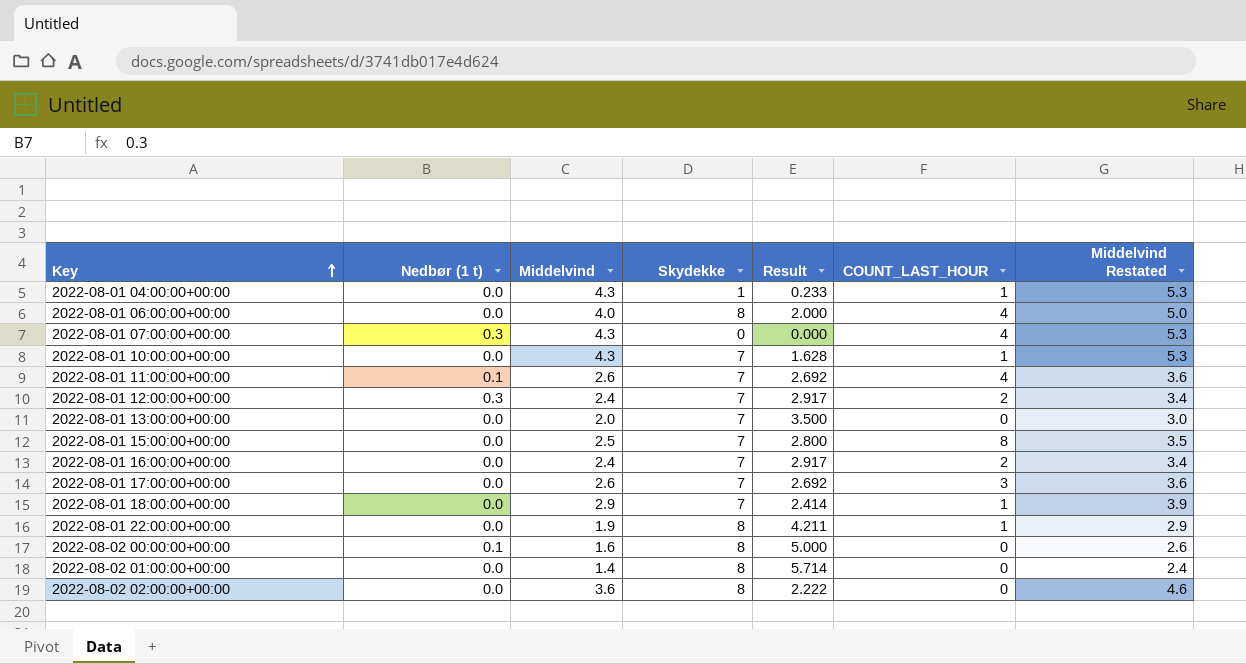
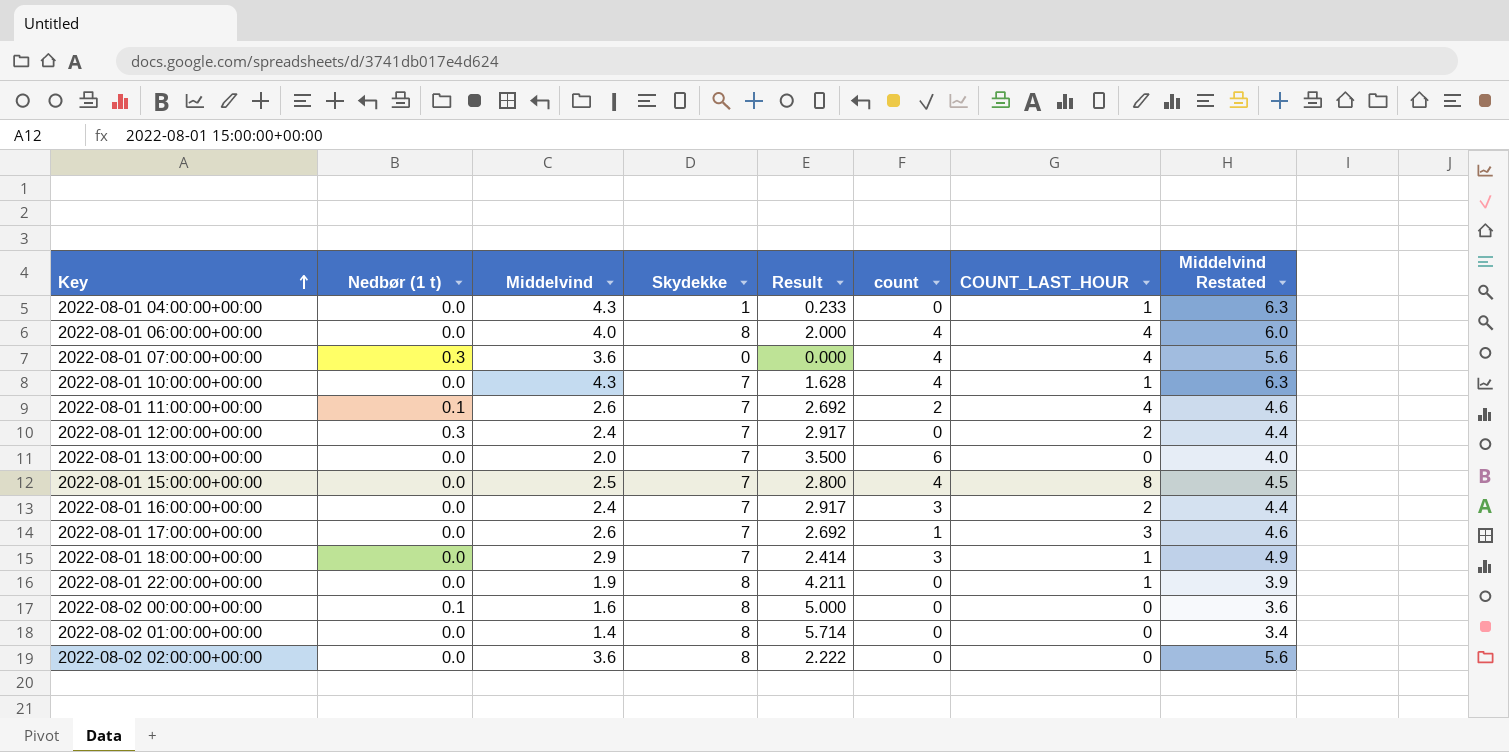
column count | position: none -> 6
column Middelvind Restated | formula: [Middelvind] + 1 -> [Middelvind] + 2
2022-08-01 07:00:00+00:00 | Middelvind: 4.3 -> 3.6

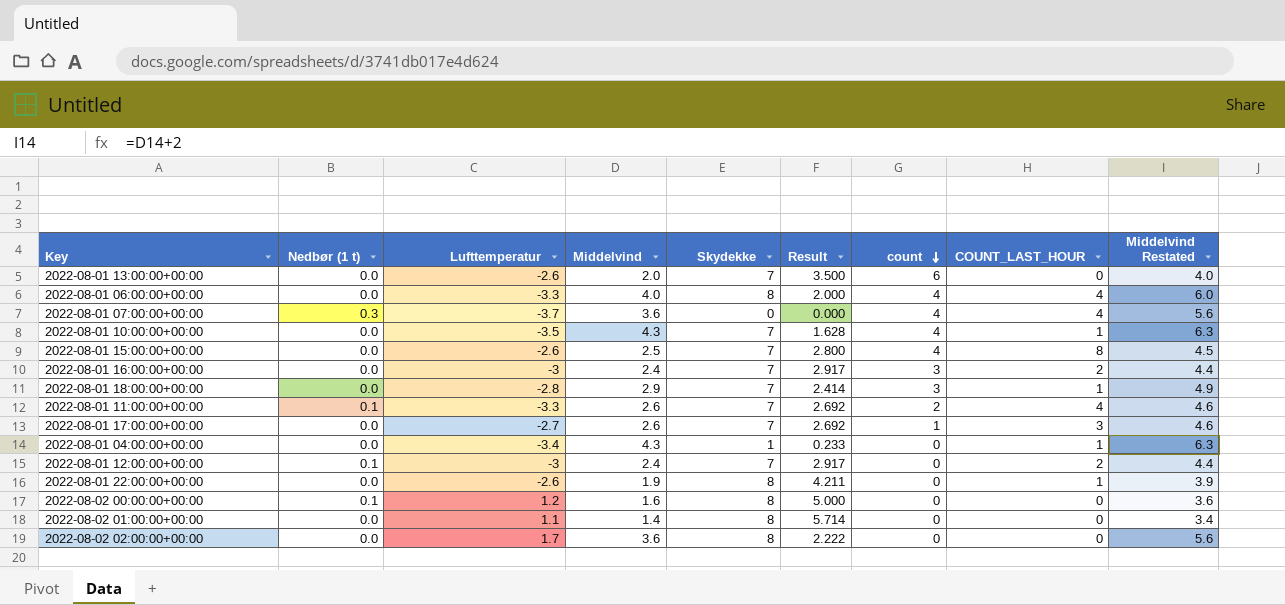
row order: Key ascending -> count descending
column Lufttemperatur | position: none -> 3
2022-08-01 12:00:00+00:00 | Nedbør (1 t): 0.3 -> 0.1

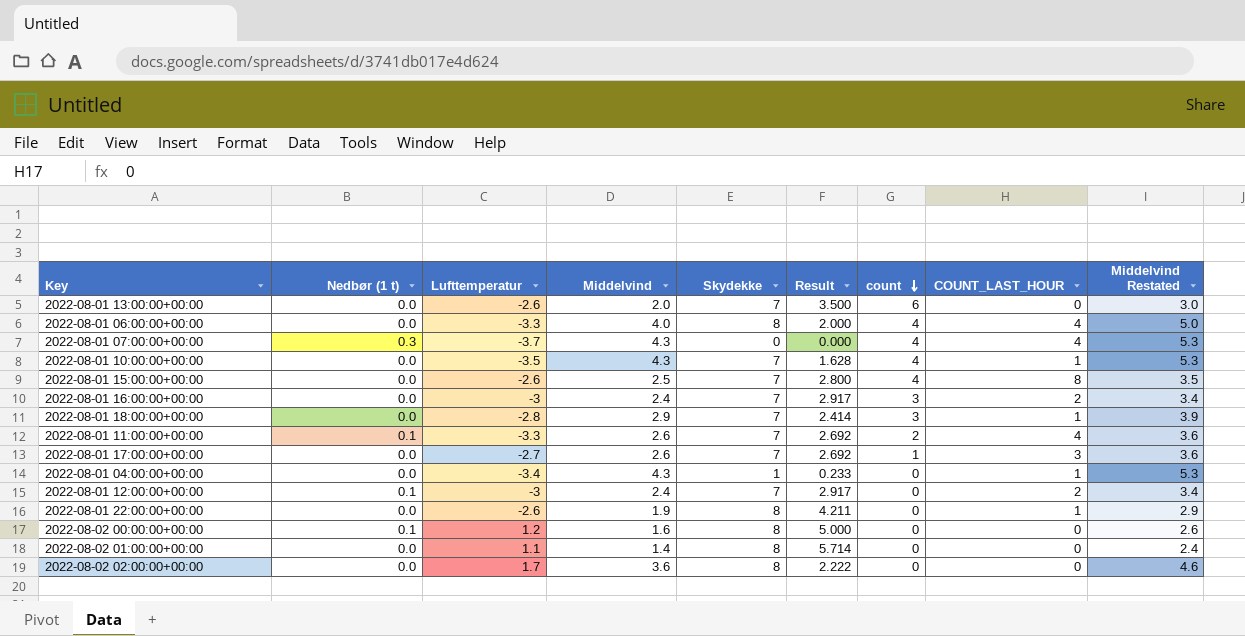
column Middelvind Restated | formula: [Middelvind] + 2 -> [Middelvind] + 1
2022-08-01 07:00:00+00:00 | Middelvind: 3.6 -> 4.3

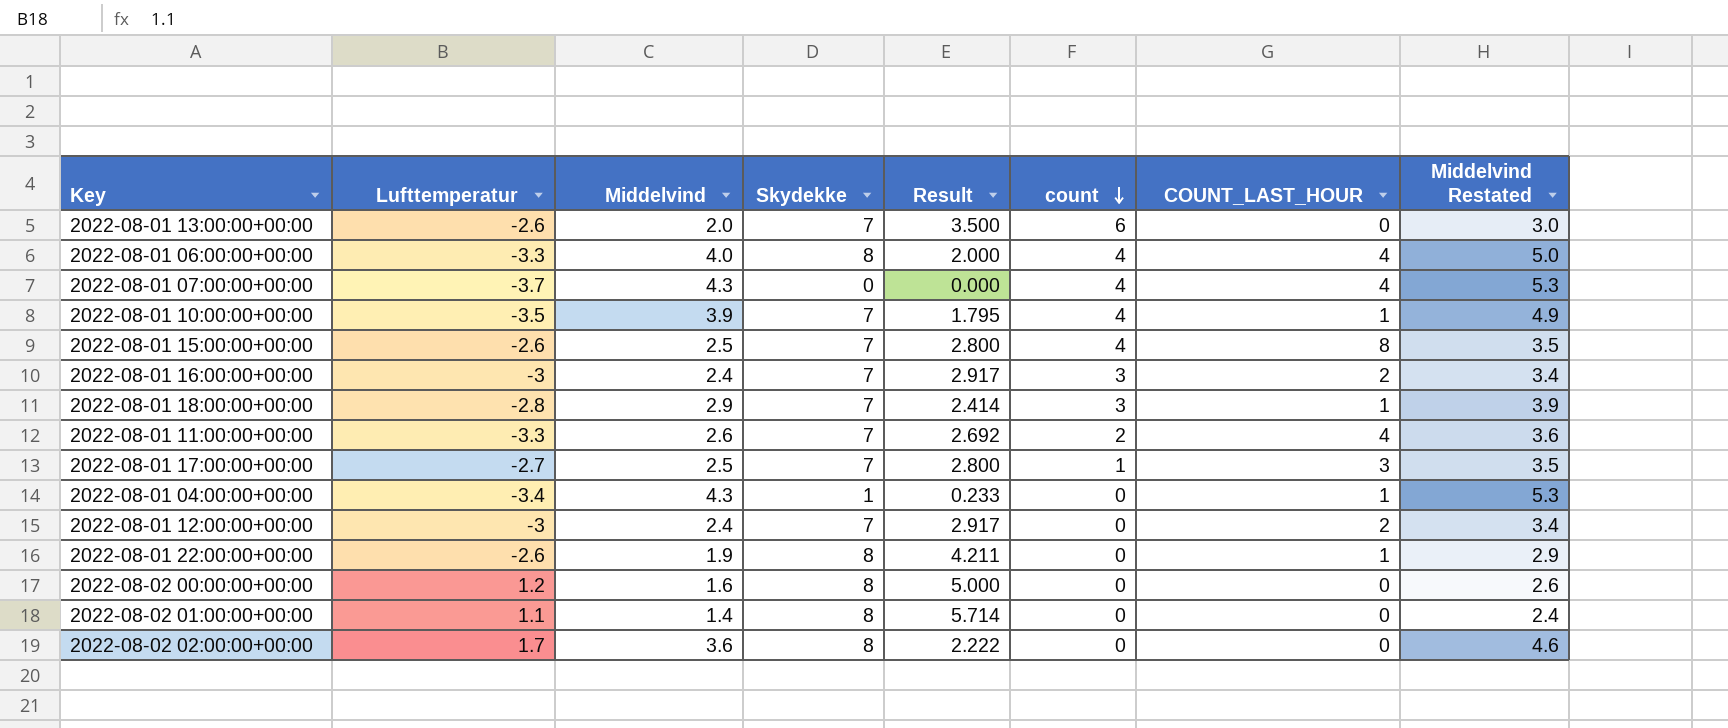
column Nedbør (1 t) | position: 2 -> none
2022-08-01 10:00:00+00:00 | Middelvind: 4.3 -> 3.9
2022-08-01 10:00:00+00:00 | Result: 1.628 -> 1.795
2022-08-01 10:00:00+00:00 | Middelvind Restated: 5.3 -> 4.9
2022-08-01 17:00:00+00:00 | Middelvind: 2.6 -> 2.5
2022-08-01 17:00:00+00:00 | Result: 2.692 -> 2.800
2022-08-01 17:00:00+00:00 | Middelvind Restated: 3.6 -> 3.5

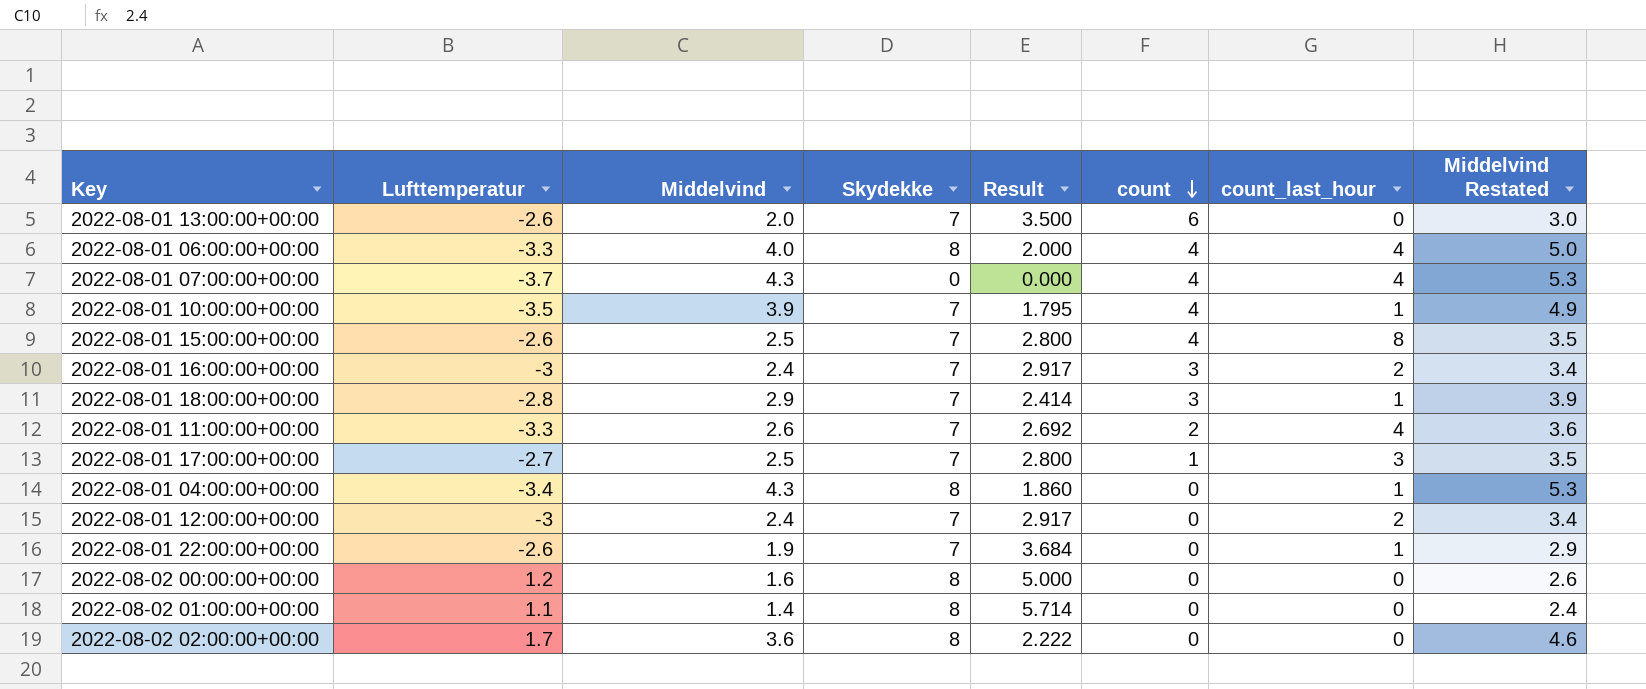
column name: COUNT_LAST_HOUR -> count_last_hour
2022-08-01 04:00:00+00:00 | Skydekke: 1 -> 8
2022-08-01 04:00:00+00:00 | Result: 0.233 -> 1.860
2022-08-01 22:00:00+00:00 | Skydekke: 8 -> 7
2022-08-01 22:00:00+00:00 | Result: 4.211 -> 3.684

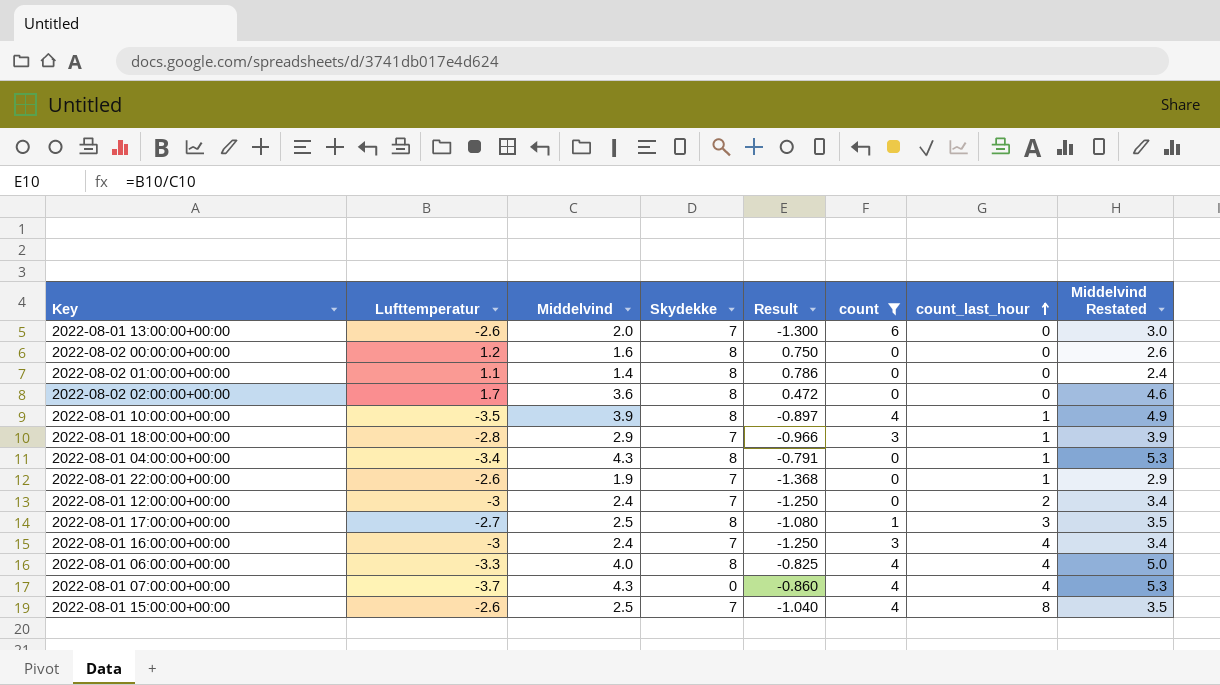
filter: none -> count != 2
row order: count descending -> count_last_hour ascending
column Result | formula: [Skydekke] / [Middelvind] -> [Lufttemperatur] / [Middelvind]
2022-08-01 10:00:00+00:00 | Skydekke: 7 -> 8
2022-08-01 17:00:00+00:00 | Skydekke: 7 -> 8
2022-08-01 16:00:00+00:00 | count_last_hour: 2 -> 4

